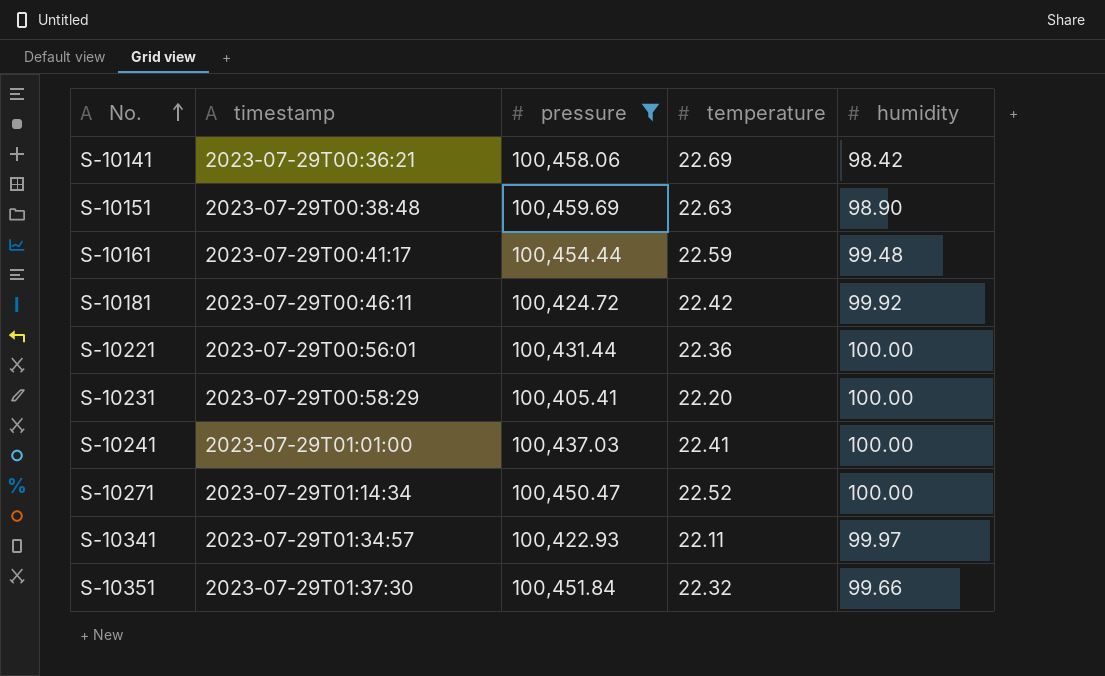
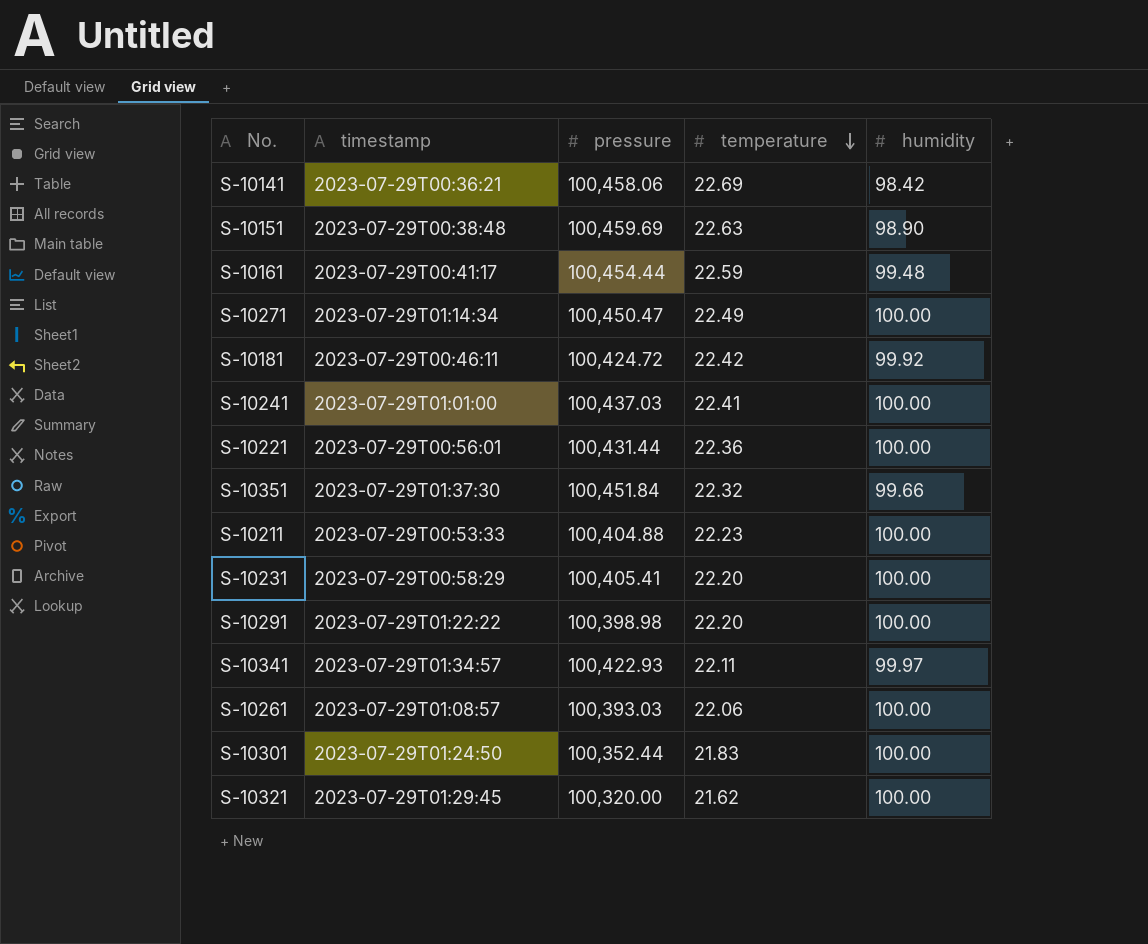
filter: pressure >= 100,405.41 -> none
row order: No. ascending -> temperature descending
S-10271 | temperature: 22.52 -> 22.49

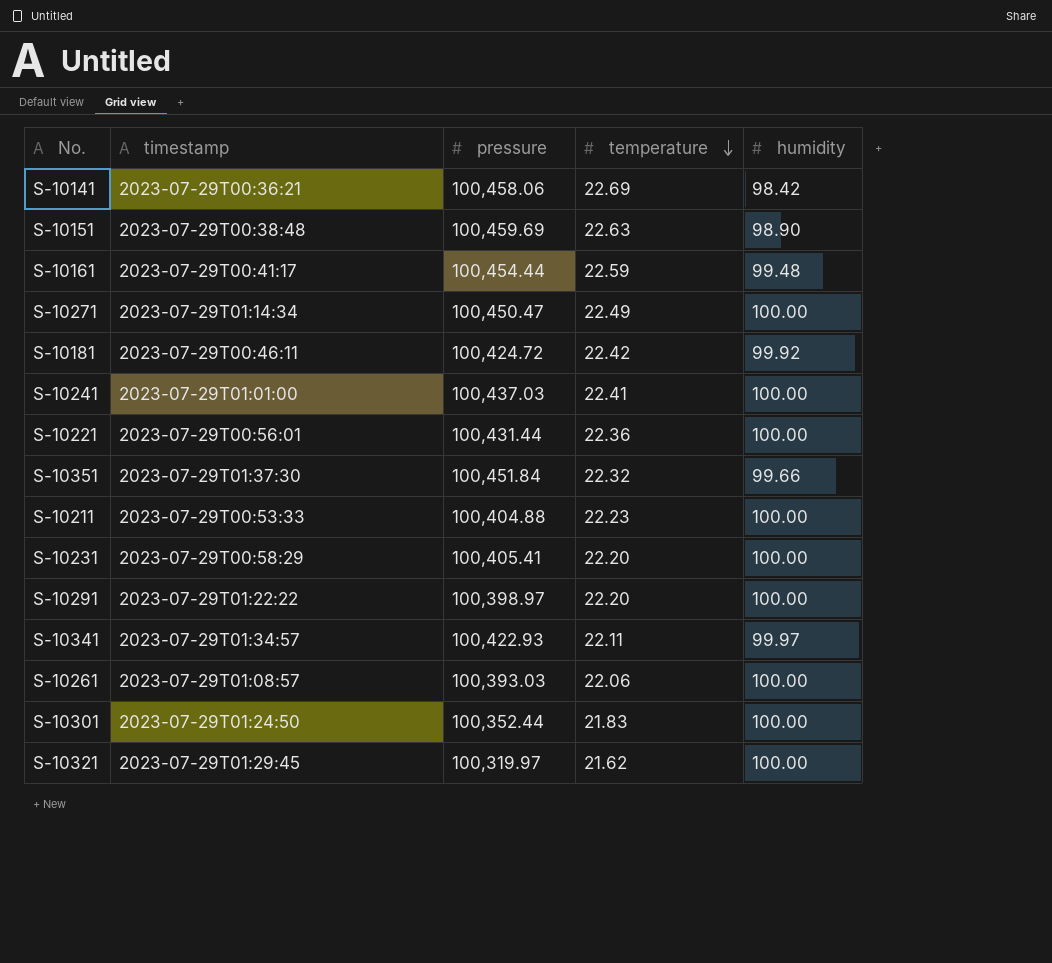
S-10291 | pressure: 100,398.98 -> 100,398.97
S-10321 | pressure: 100,320.00 -> 100,319.97

